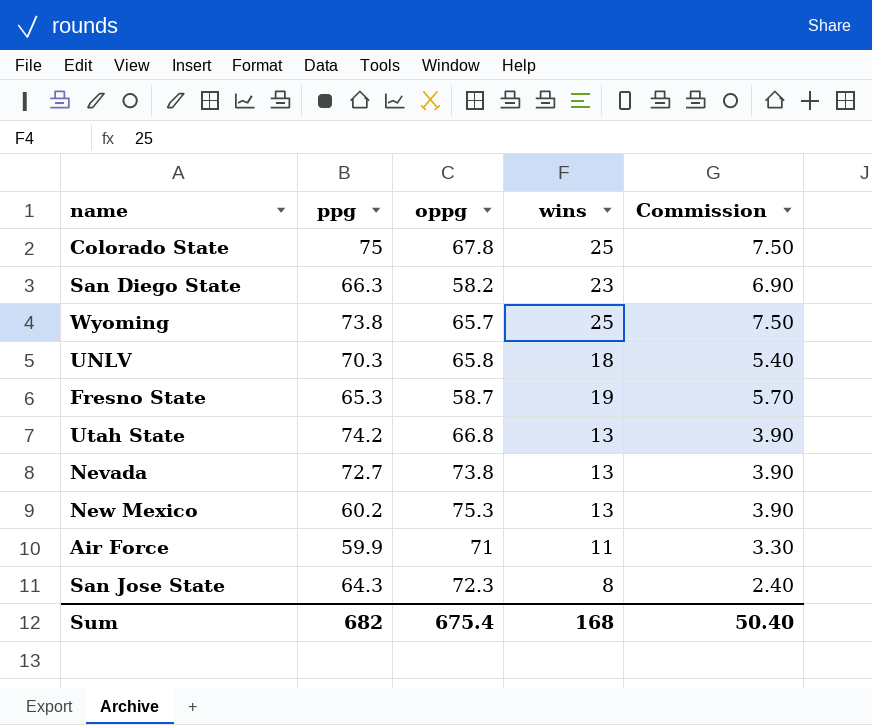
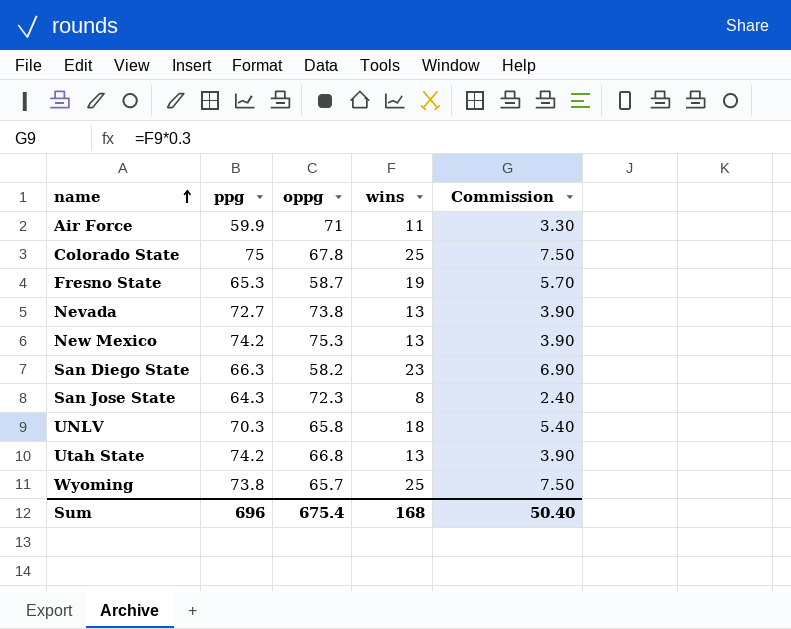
row order: none -> name ascending
New Mexico | ppg: 60.2 -> 74.2
Sum | ppg: 682 -> 696

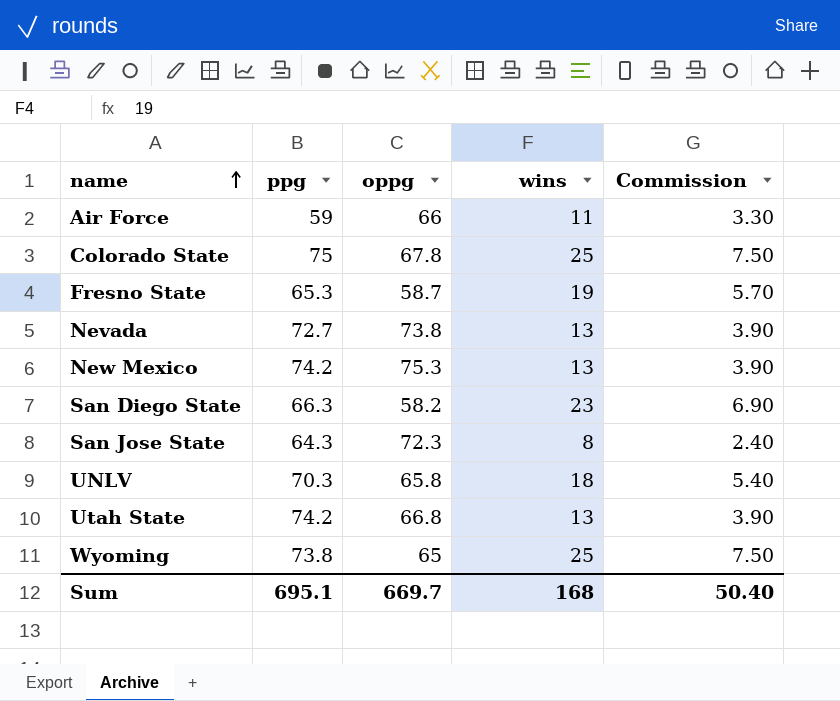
Air Force | ppg: 59.9 -> 59
Air Force | oppg: 71 -> 66
Wyoming | oppg: 65.7 -> 65
Sum | ppg: 696 -> 695.1
Sum | oppg: 675.4 -> 669.7

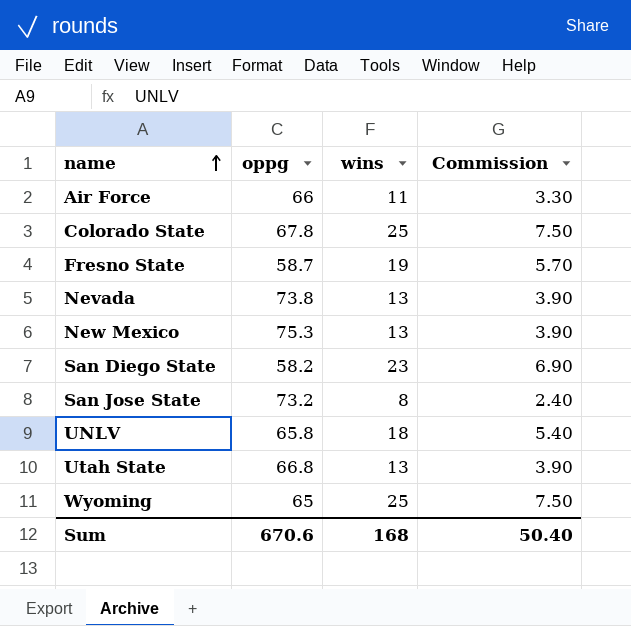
column ppg | position: 2 -> none
San Jose State | oppg: 72.3 -> 73.2
Sum | oppg: 669.7 -> 670.6

